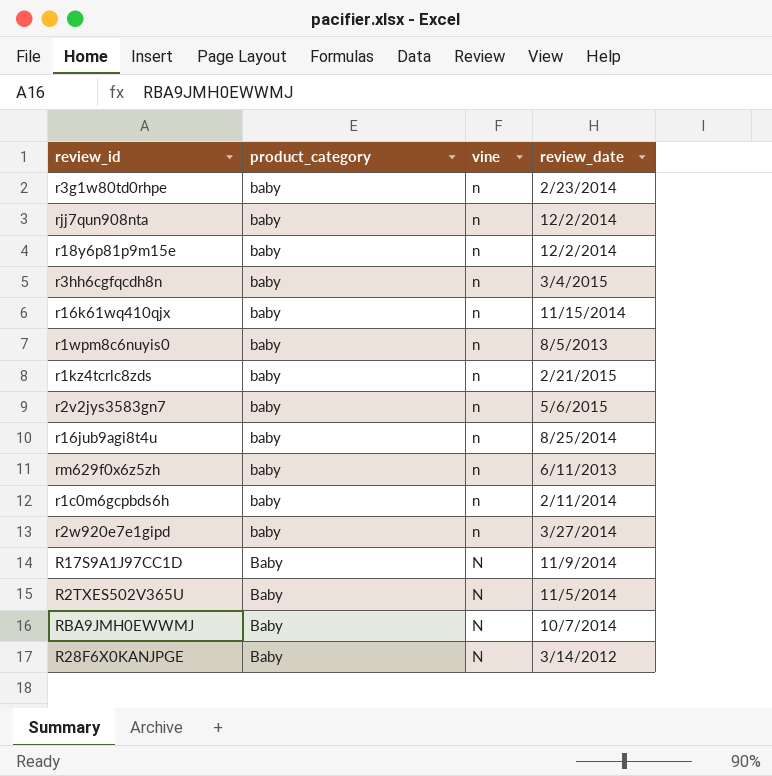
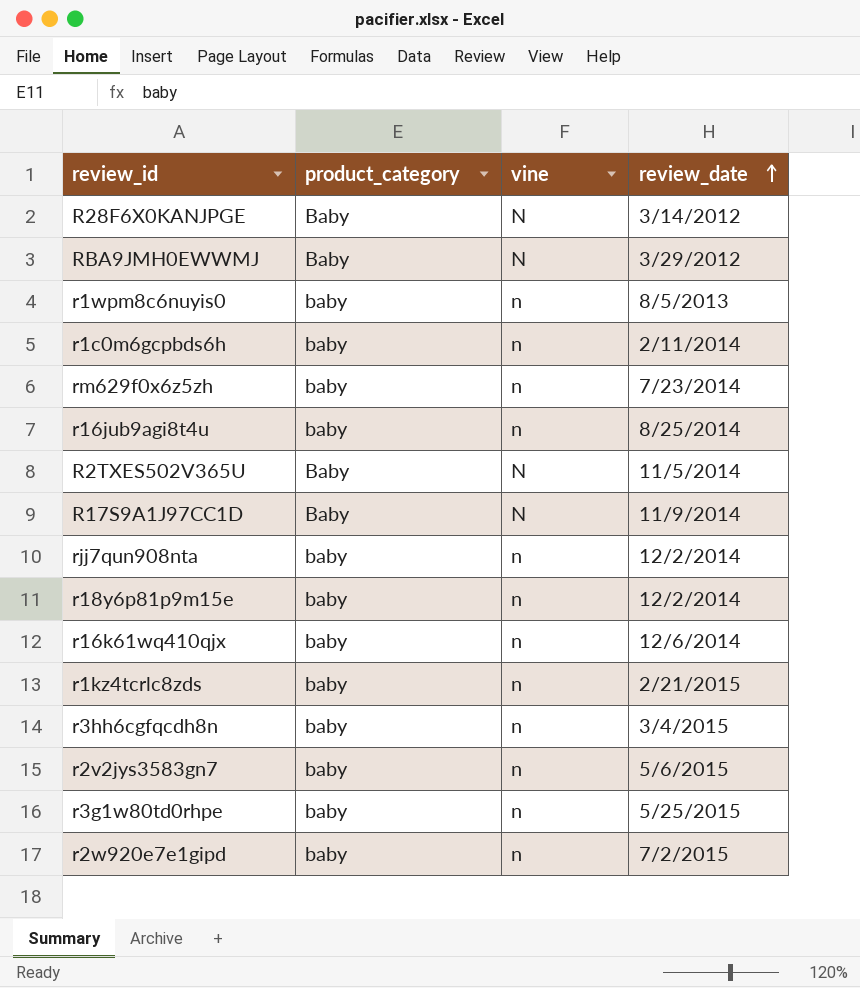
row order: none -> review_date ascending
RBA9JMH0EWWMJ | review_date: 10/7/2014 -> 3/29/2012
rm629f0x6z5zh | review_date: 6/11/2013 -> 7/23/2014
r16k61wq410qjx | review_date: 11/15/2014 -> 12/6/2014
r3g1w80td0rhpe | review_date: 2/23/2014 -> 5/25/2015
r2w920e7e1gipd | review_date: 3/27/2014 -> 7/2/2015

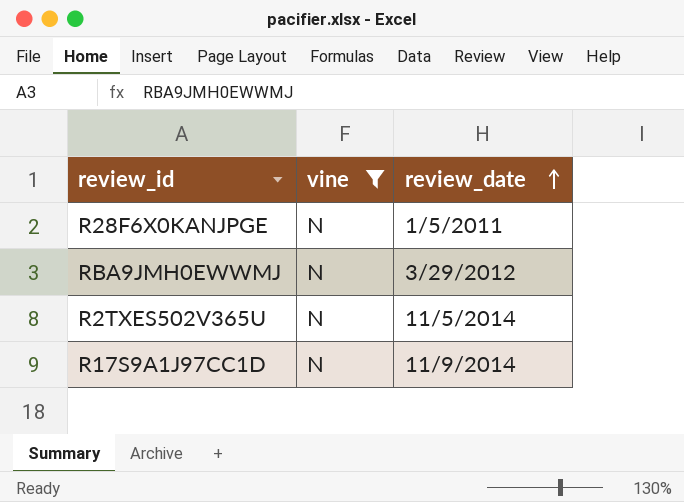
filter: none -> vine = N
column product_category | position: 2 -> none
R28F6X0KANJPGE | review_date: 3/14/2012 -> 1/5/2011

